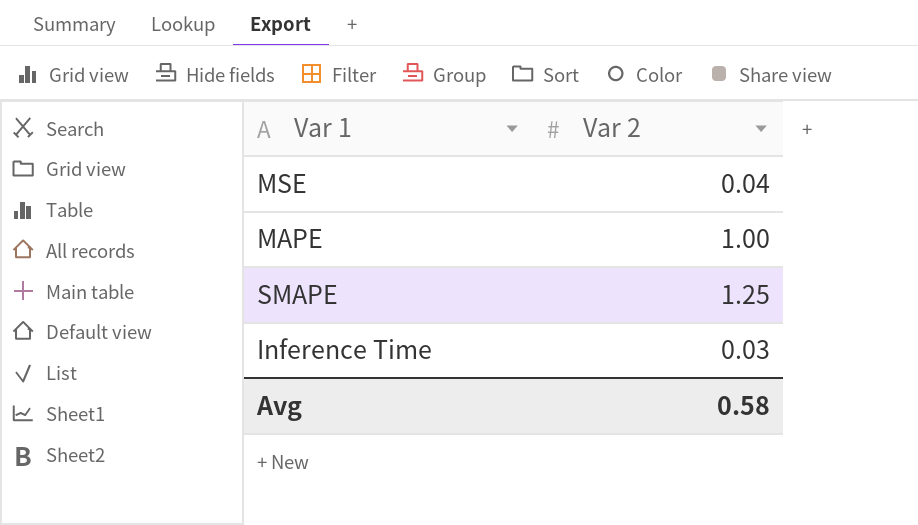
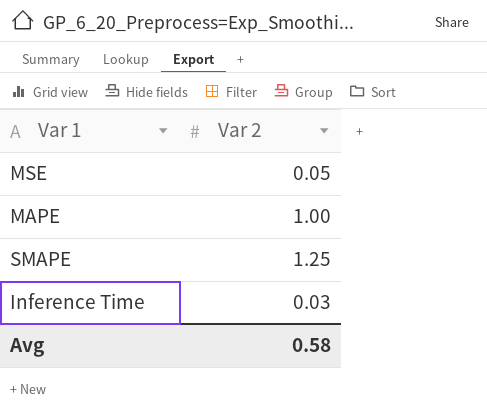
MSE | Var 2: 0.04 -> 0.05

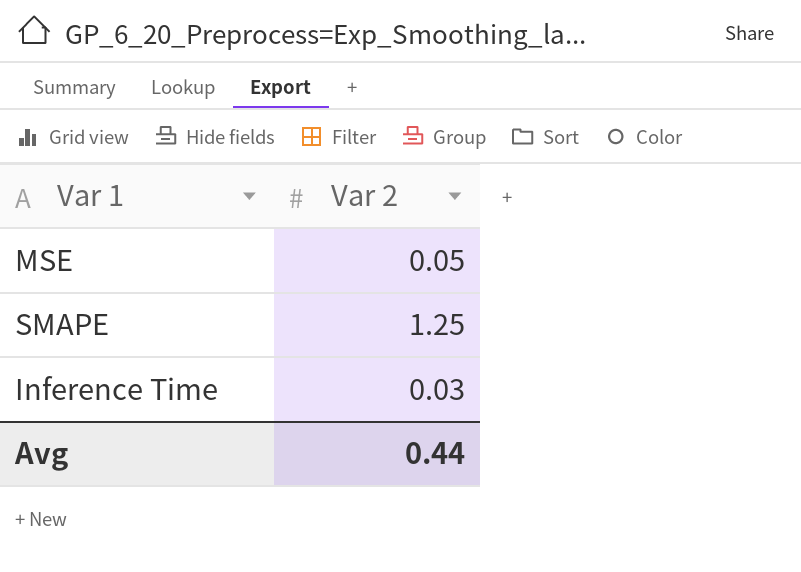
row MAPE: 1.00 -> none
Avg | Var 2: 0.58 -> 0.44

